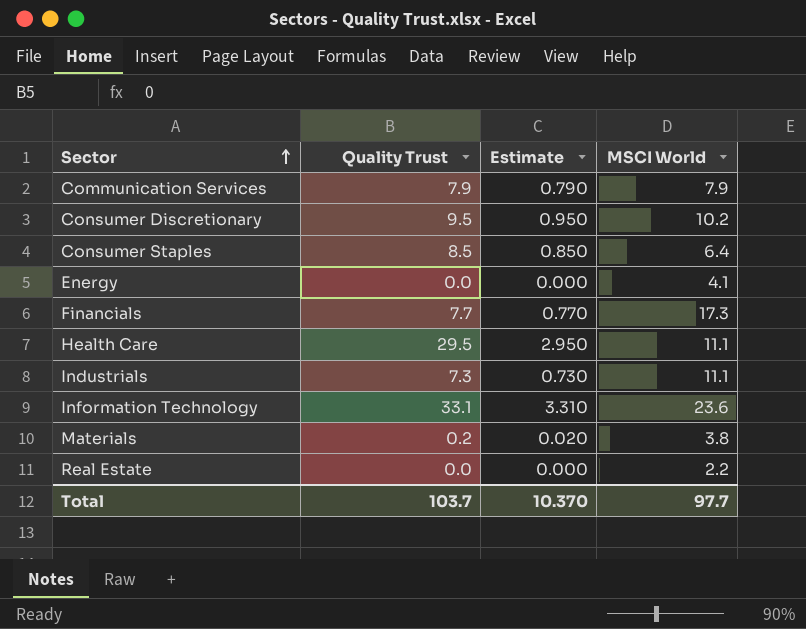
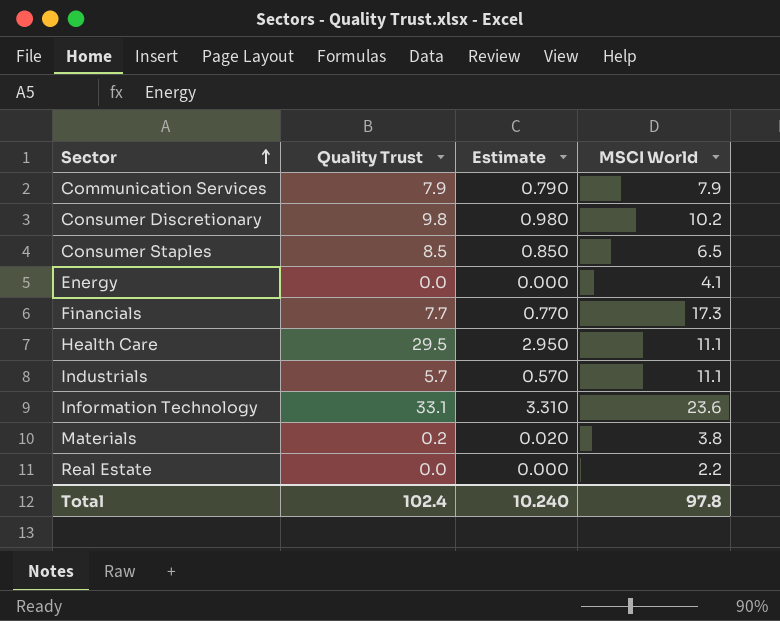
Consumer Discretionary | Quality Trust: 9.5 -> 9.8
Consumer Discretionary | Estimate: 0.950 -> 0.980
Consumer Staples | MSCI World: 6.4 -> 6.5
Industrials | Quality Trust: 7.3 -> 5.7
Industrials | Estimate: 0.730 -> 0.570
Total | Quality Trust: 103.7 -> 102.4
Total | Estimate: 10.370 -> 10.240
Total | MSCI World: 97.7 -> 97.8

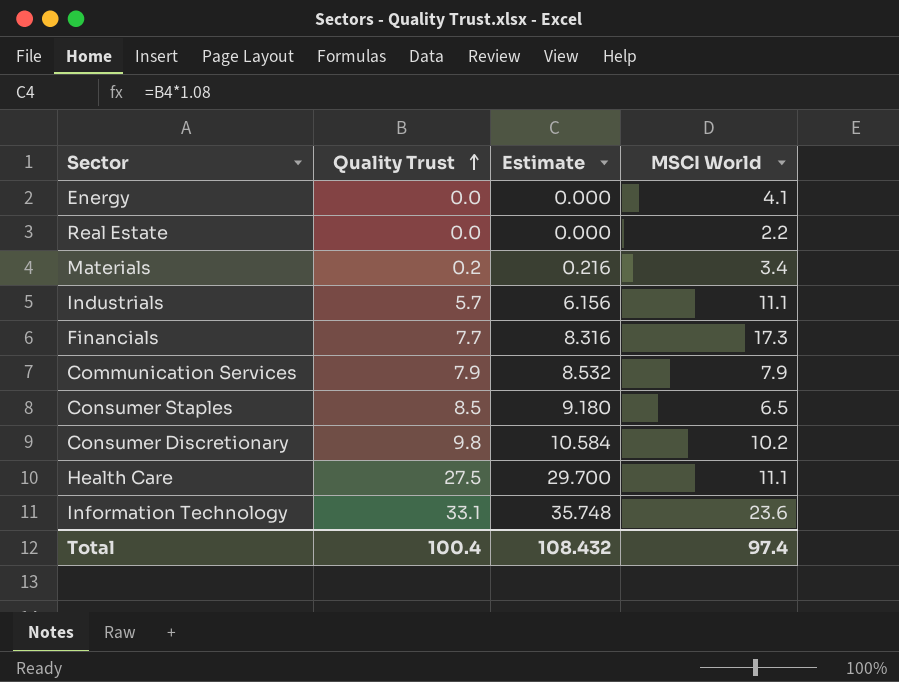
row order: Sector ascending -> Quality Trust ascending
column Estimate | formula: [Quality Trust] * 0.1 -> [Quality Trust] * 1.08
Materials | MSCI World: 3.8 -> 3.4
Health Care | Quality Trust: 29.5 -> 27.5
Total | Quality Trust: 102.4 -> 100.4
Total | Estimate: 10.240 -> 108.432
Total | MSCI World: 97.8 -> 97.4

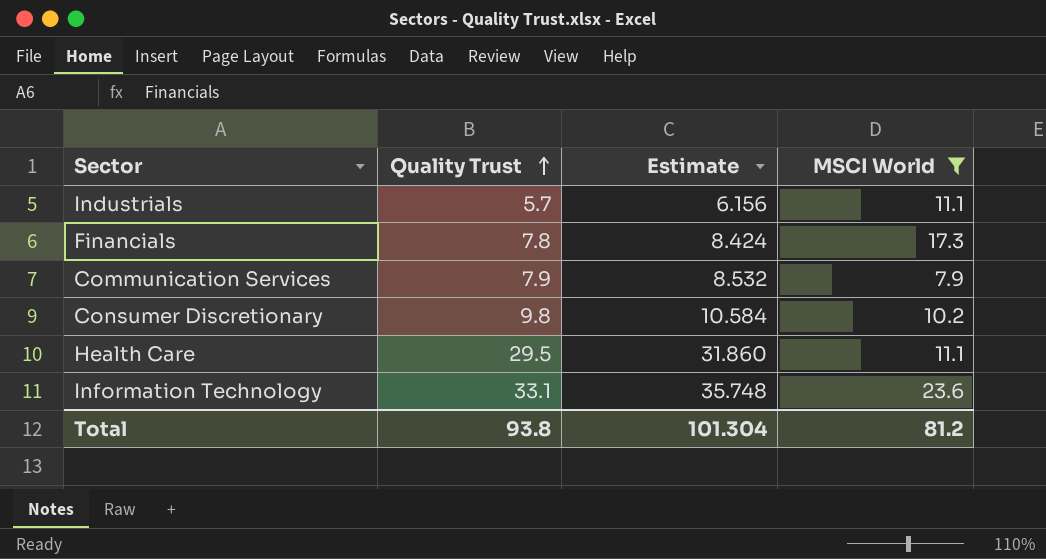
filter: none -> MSCI World >= 7.9
Financials | Quality Trust: 7.7 -> 7.8
Financials | Estimate: 8.316 -> 8.424
Health Care | Quality Trust: 27.5 -> 29.5
Health Care | Estimate: 29.700 -> 31.860
Total | Quality Trust: 100.4 -> 93.8
Total | Estimate: 108.432 -> 101.304
Total | MSCI World: 97.4 -> 81.2

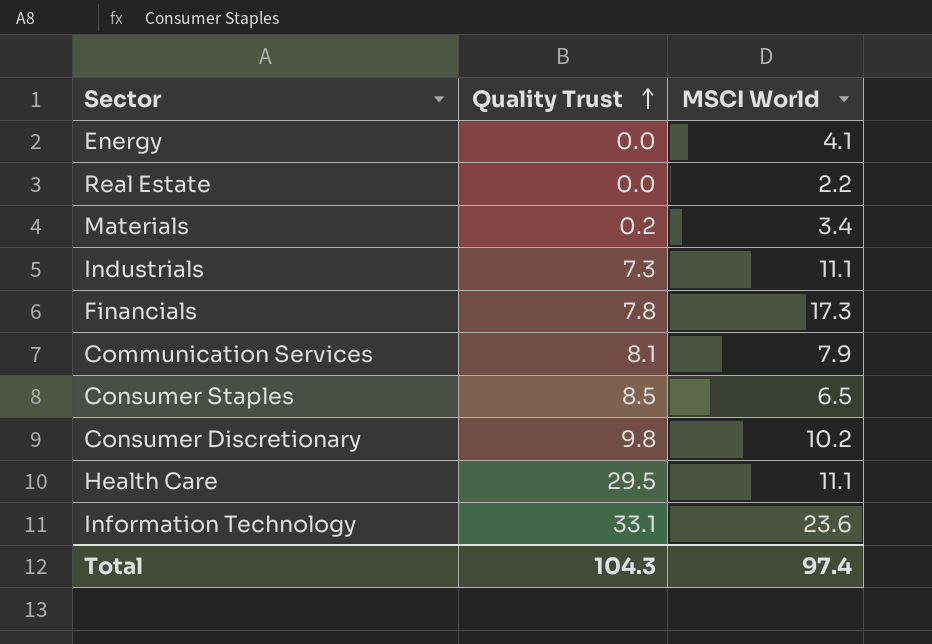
filter: MSCI World >= 7.9 -> none
column Estimate | formula: [Quality Trust] * 1.08 -> none
Industrials | Quality Trust: 5.7 -> 7.3
Communication Services | Quality Trust: 7.9 -> 8.1
Total | Quality Trust: 93.8 -> 104.3
Total | MSCI World: 81.2 -> 97.4

